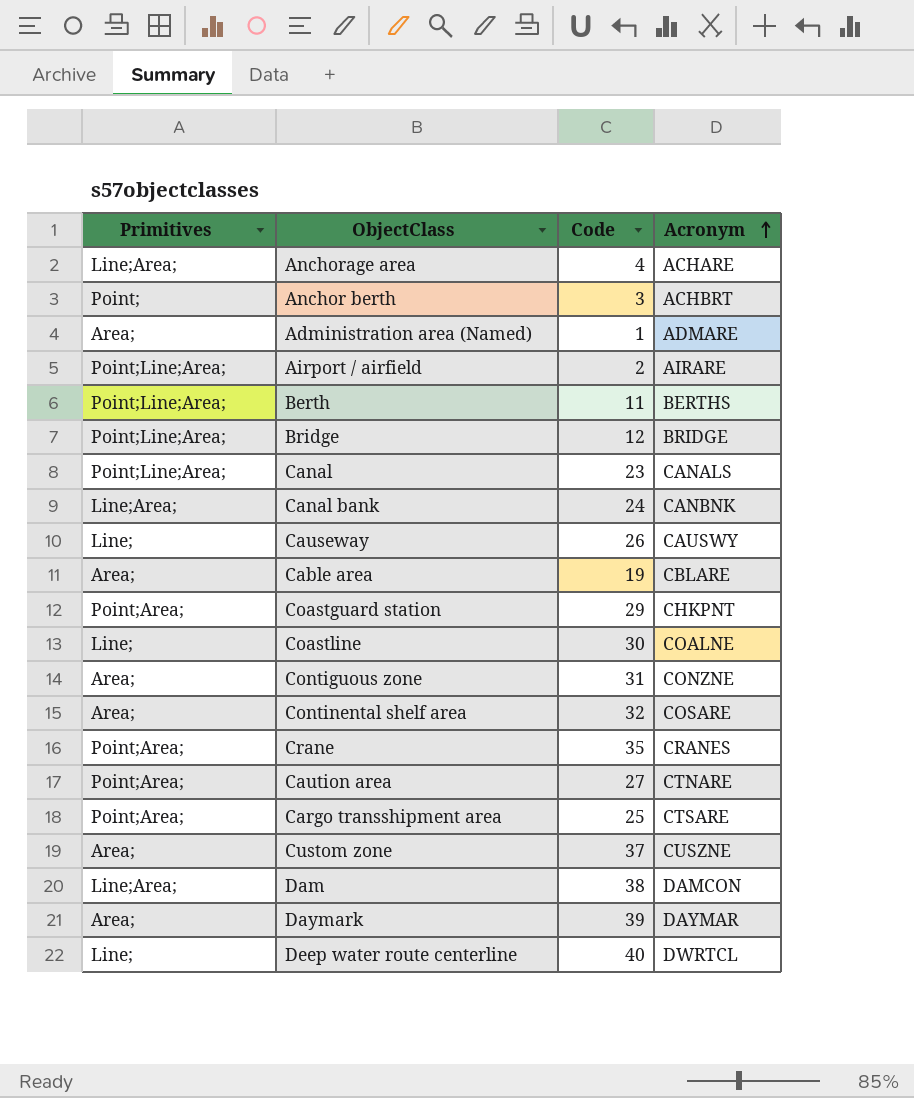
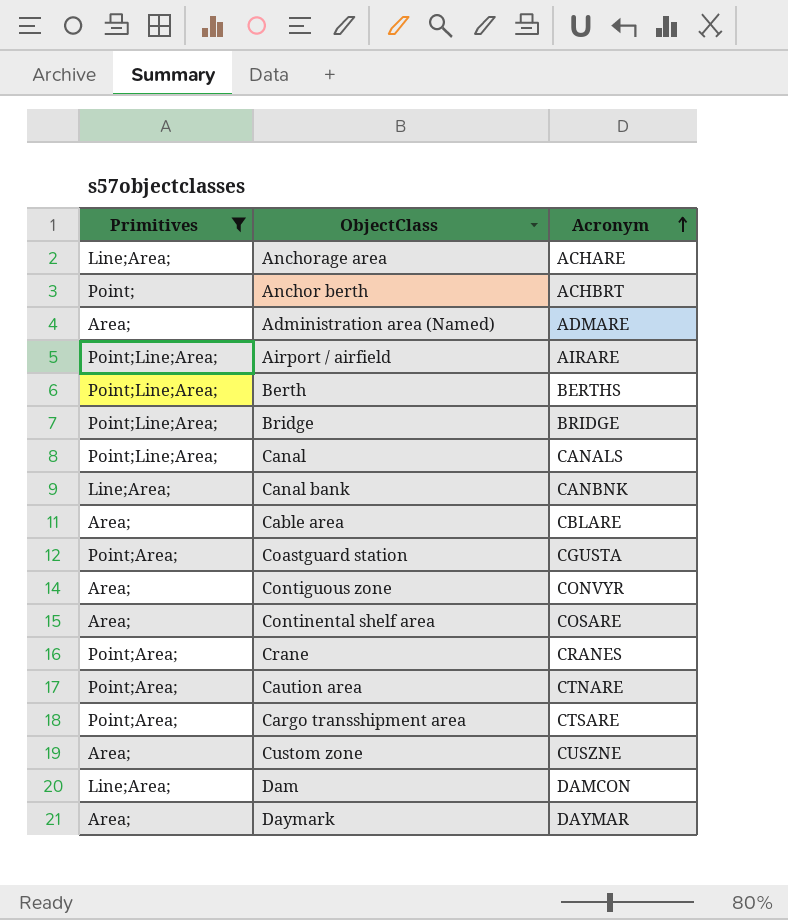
filter: none -> Primitives != Line;
column Code | position: 3 -> none
Coastguard station | Acronym: CHKPNT -> CGUSTA
Contiguous zone | Acronym: CONZNE -> CONVYR

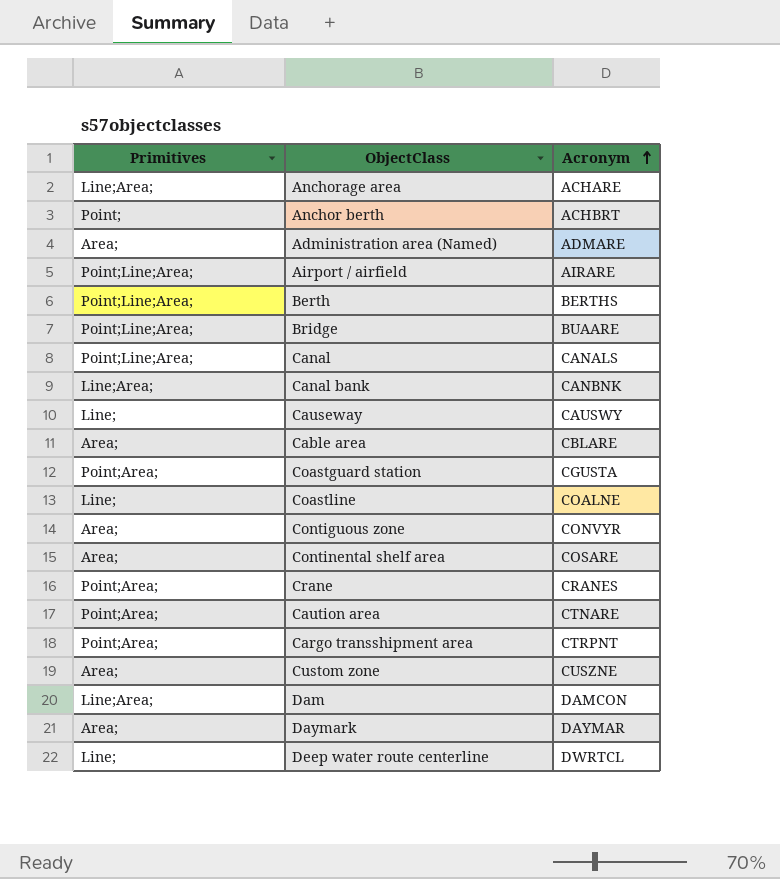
filter: Primitives != Line; -> none
Bridge | Acronym: BRIDGE -> BUAARE
Cargo transshipment area | Acronym: CTSARE -> CTRPNT

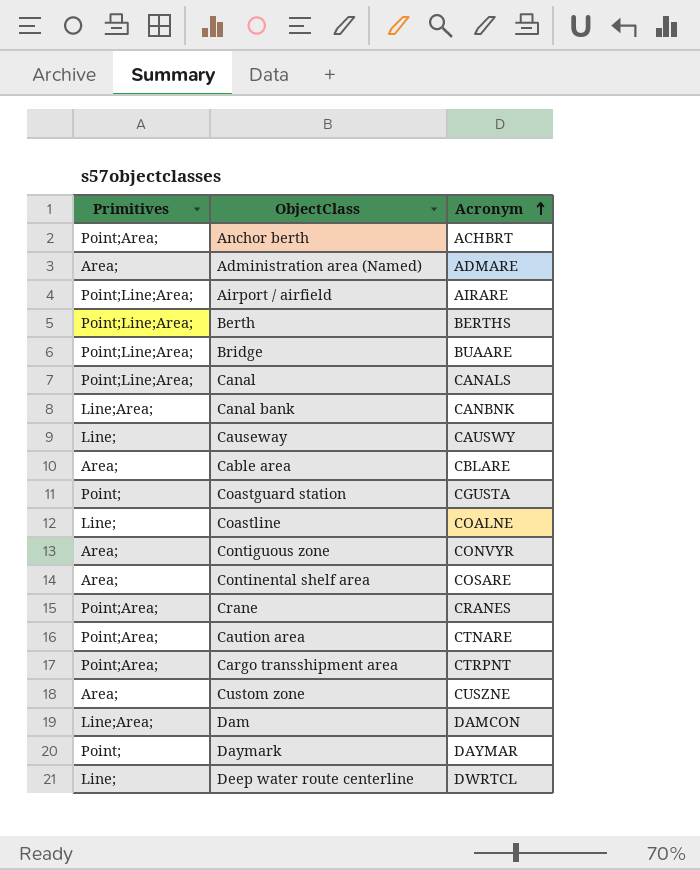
row Anchorage area: Line;Area; | ACHARE -> none
Anchor berth | Primitives: Point; -> Point;Area;
Coastguard station | Primitives: Point;Area; -> Point;
Daymark | Primitives: Area; -> Point;

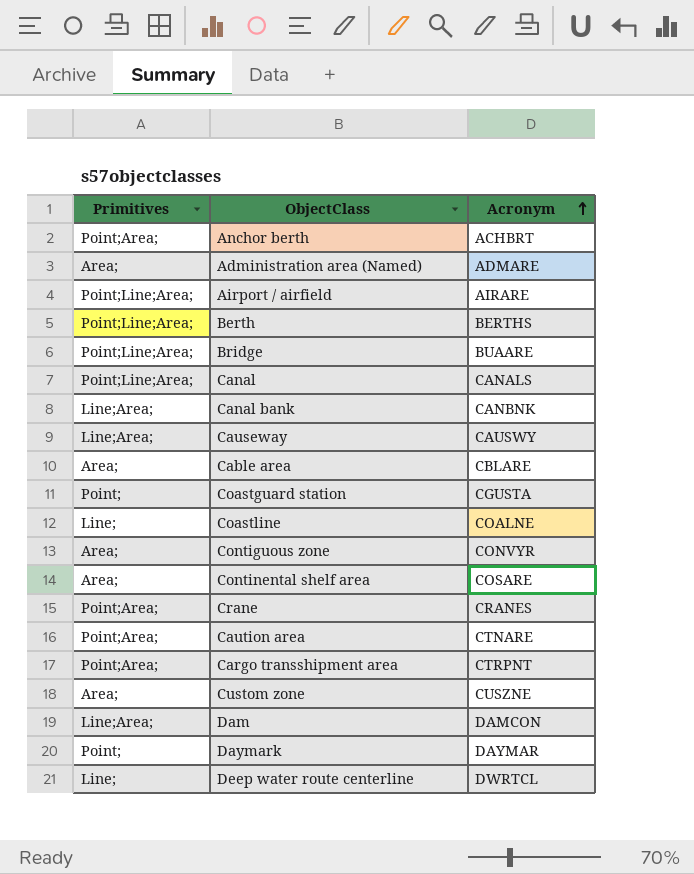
Causeway | Primitives: Line; -> Line;Area;

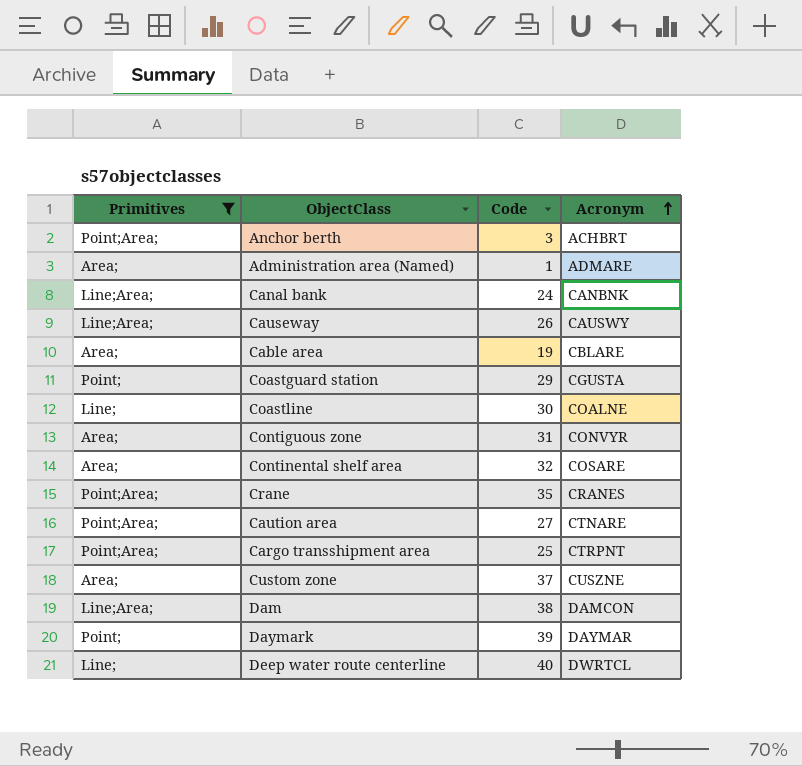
filter: none -> Primitives != Point;Line;Area;
column Code | position: none -> 3

